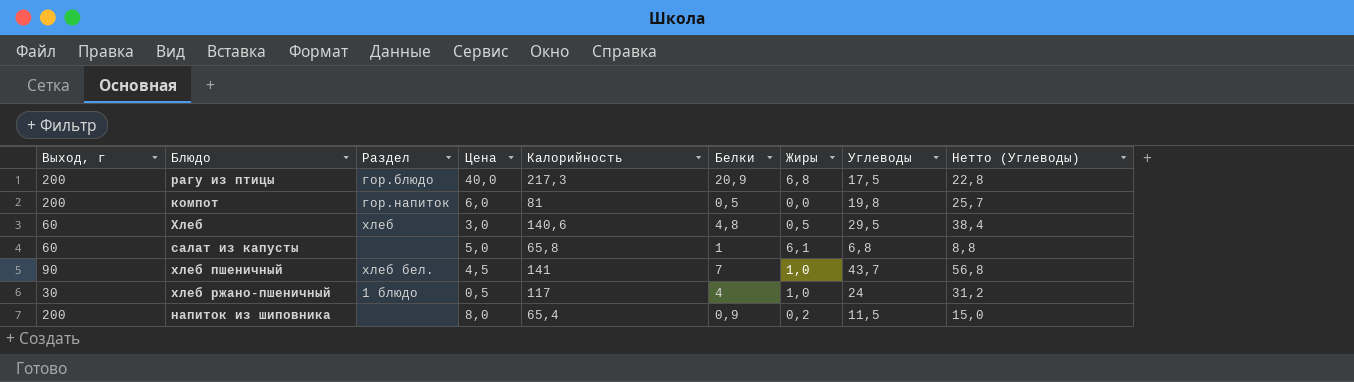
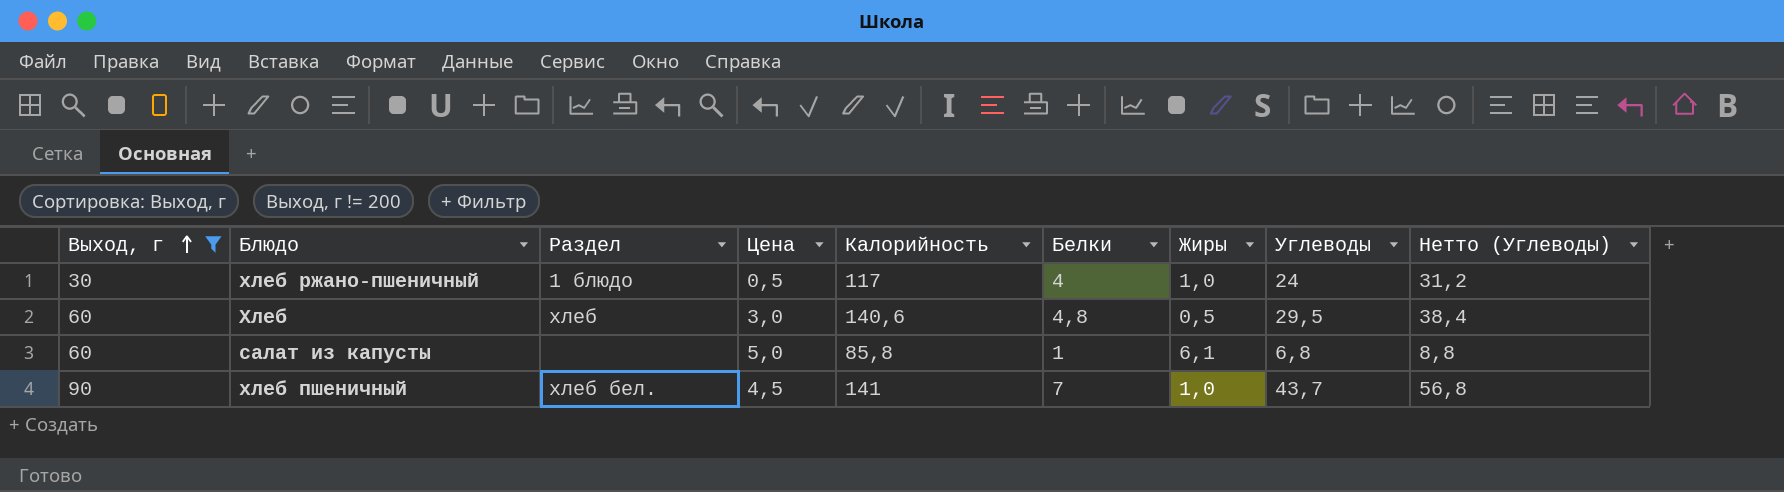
filter: none -> Выход, г != 200
row order: none -> Выход, г ascending
салат из капусты | Калорийность: 65,8 -> 85,8

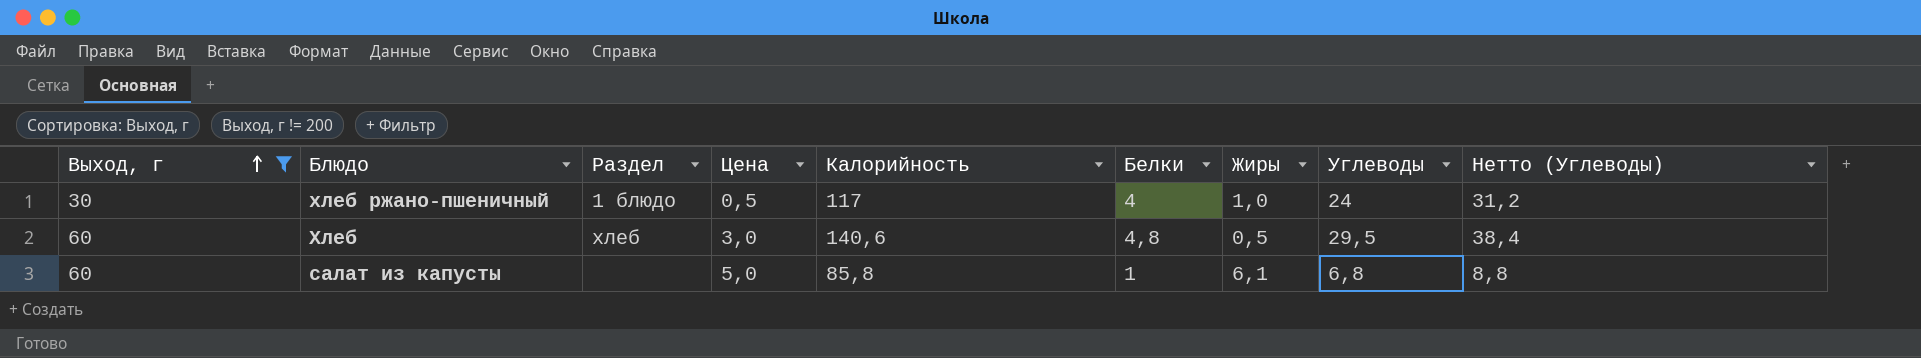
row хлеб пшеничный: 90 | хлеб бел. | 4,5 | 141 | 7 | 1,0 | 43,7 | 56,8 -> none

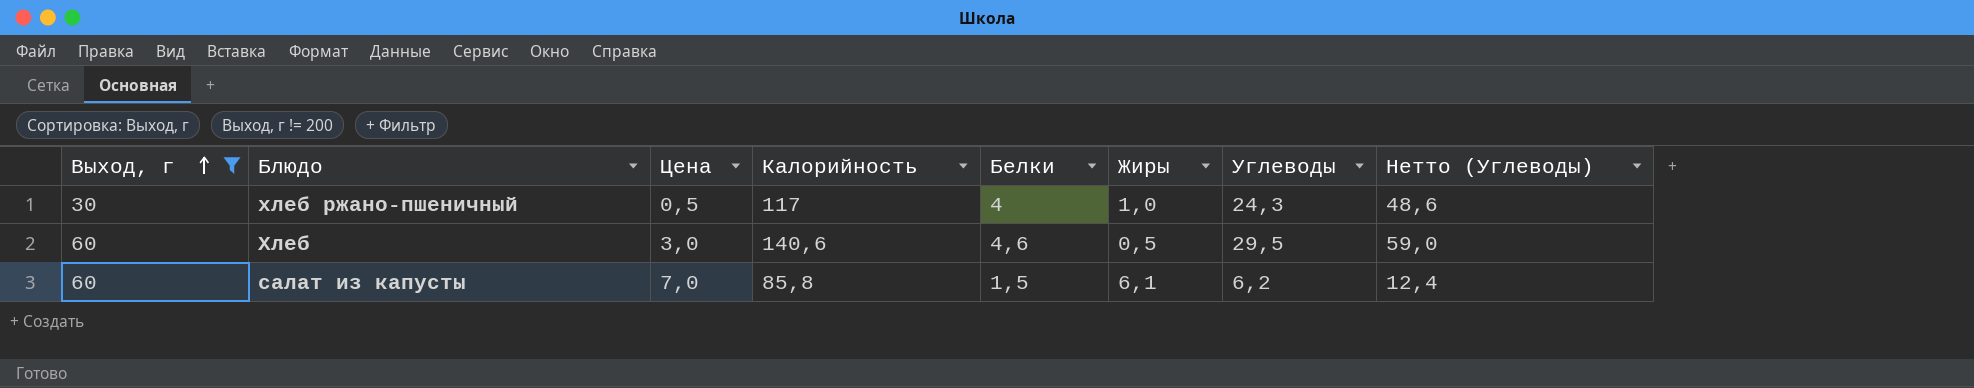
column Раздел | position: 3 -> none
column Нетто (Углеводы) | formula: [Углеводы] * 1,3 -> [Углеводы] * 2
хлеб ржано-пшеничный | Углеводы: 24 -> 24,3
Хлеб | Белки: 4,8 -> 4,6
салат из капусты | Цена: 5,0 -> 7,0
салат из капусты | Белки: 1 -> 1,5
салат из капусты | Углеводы: 6,8 -> 6,2

